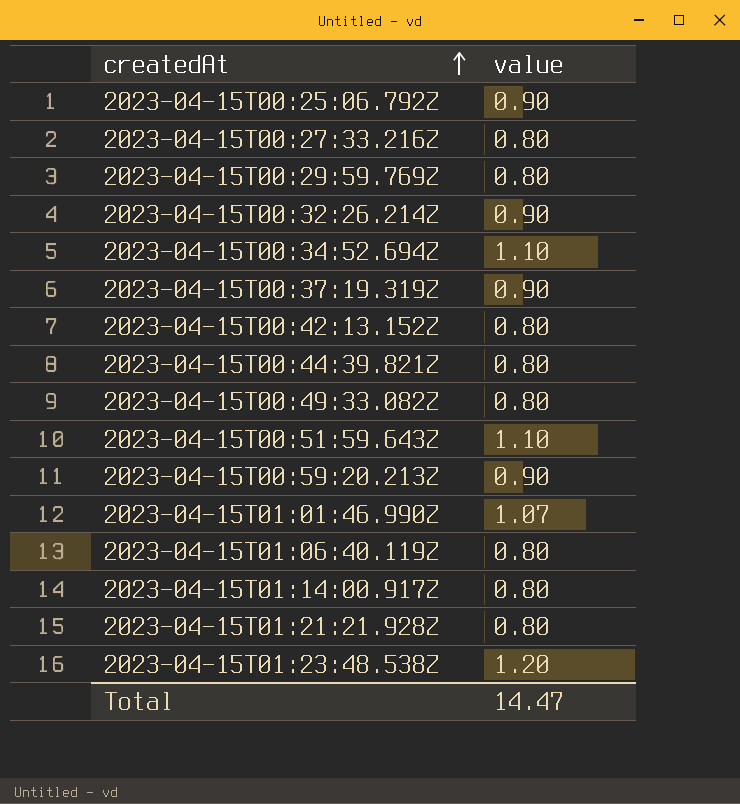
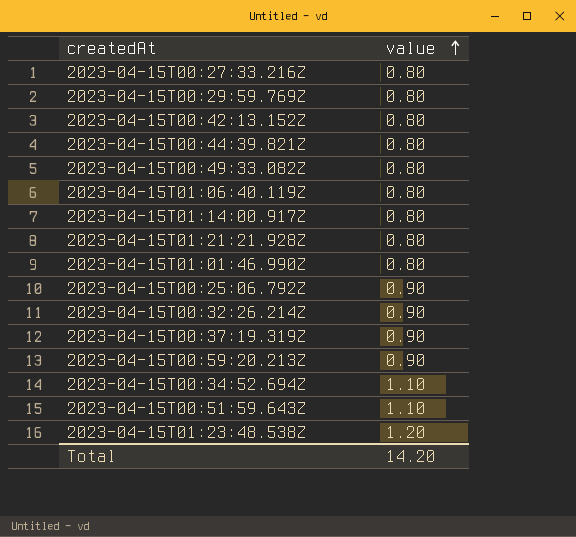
row order: createdAt ascending -> value ascending
2023-04-15T01:01:46.990Z | value: 1.07 -> 0.80
Total | value: 14.47 -> 14.20

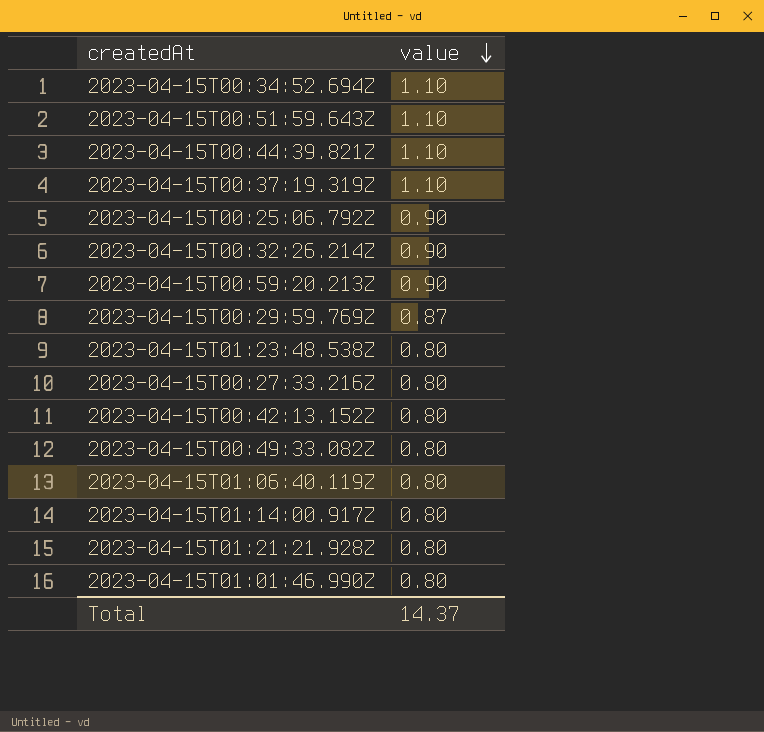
row order: value ascending -> value descending
2023-04-15T00:44:39.821Z | value: 0.80 -> 1.10
2023-04-15T00:37:19.319Z | value: 0.90 -> 1.10
2023-04-15T00:29:59.769Z | value: 0.80 -> 0.87
2023-04-15T01:23:48.538Z | value: 1.20 -> 0.80
Total | value: 14.20 -> 14.37

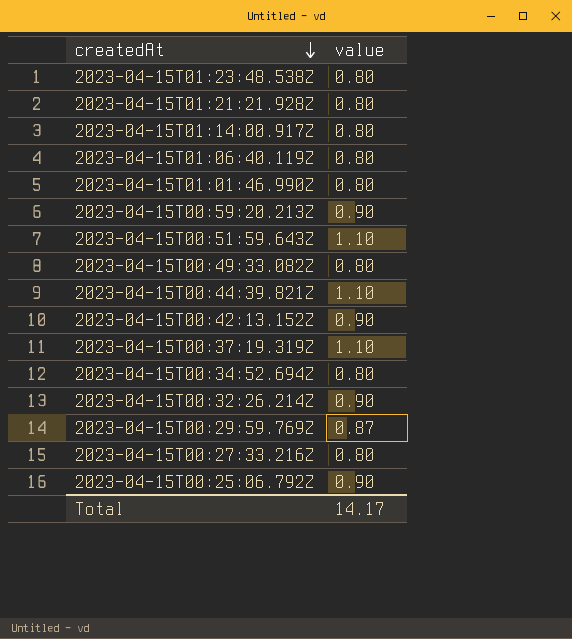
row order: value descending -> createdAt descending
2023-04-15T00:42:13.152Z | value: 0.80 -> 0.90
2023-04-15T00:34:52.694Z | value: 1.10 -> 0.80
Total | value: 14.37 -> 14.17

